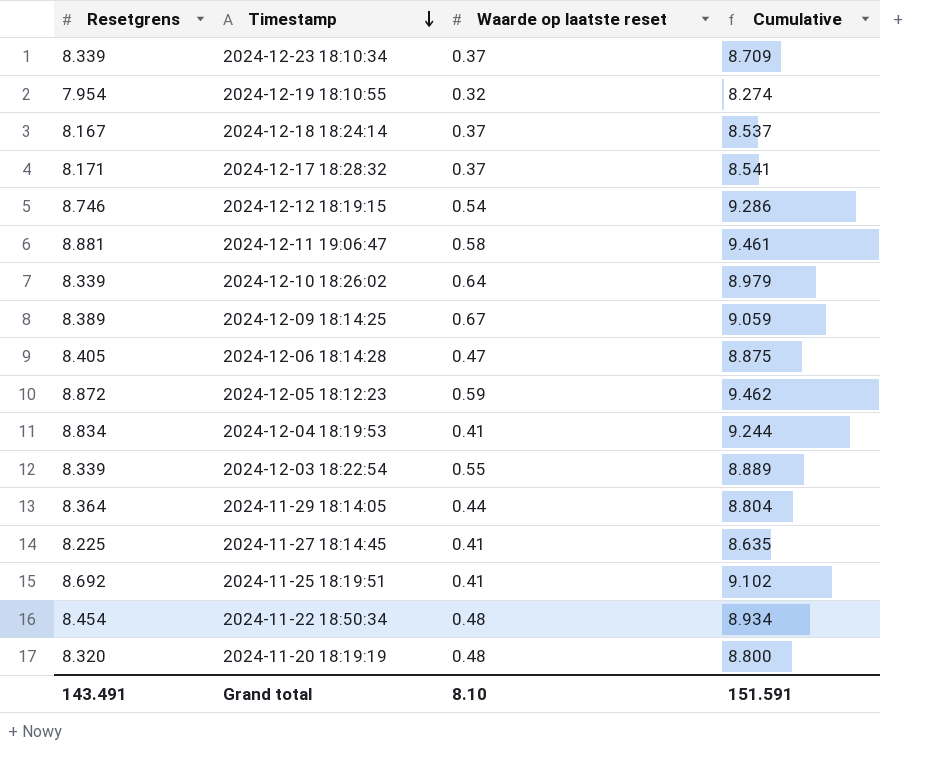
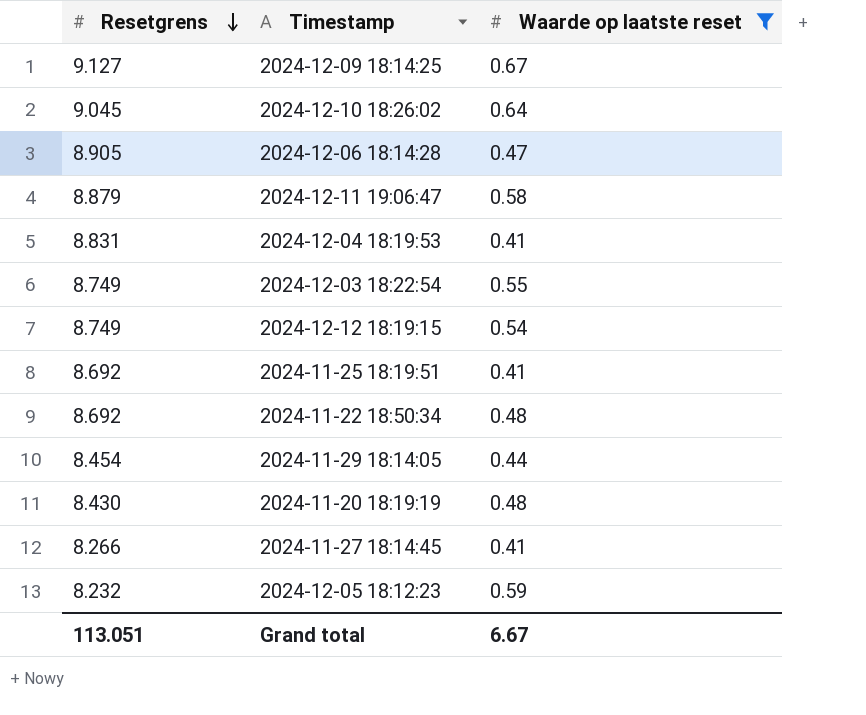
filter: none -> Waarde op laatste reset >= 0.41
row order: Timestamp descending -> Resetgrens descending
column Cumulative | formula: [Resetgrens] + [Waarde op laatste reset] -> none
2024-12-09 18:14:25 | Resetgrens: 8.389 -> 9.127
2024-12-10 18:26:02 | Resetgrens: 8.339 -> 9.045
2024-12-06 18:14:28 | Resetgrens: 8.405 -> 8.905
2024-12-11 19:06:47 | Resetgrens: 8.881 -> 8.879
2024-12-04 18:19:53 | Resetgrens: 8.834 -> 8.831
2024-12-03 18:22:54 | Resetgrens: 8.339 -> 8.749
2024-12-12 18:19:15 | Resetgrens: 8.746 -> 8.749
2024-11-22 18:50:34 | Resetgrens: 8.454 -> 8.692
2024-11-29 18:14:05 | Resetgrens: 8.364 -> 8.454
2024-11-20 18:19:19 | Resetgrens: 8.320 -> 8.430
2024-11-27 18:14:45 | Resetgrens: 8.225 -> 8.266
2024-12-05 18:12:23 | Resetgrens: 8.872 -> 8.232
Grand total | Resetgrens: 143.491 -> 113.051
Grand total | Waarde op laatste reset: 8.10 -> 6.67

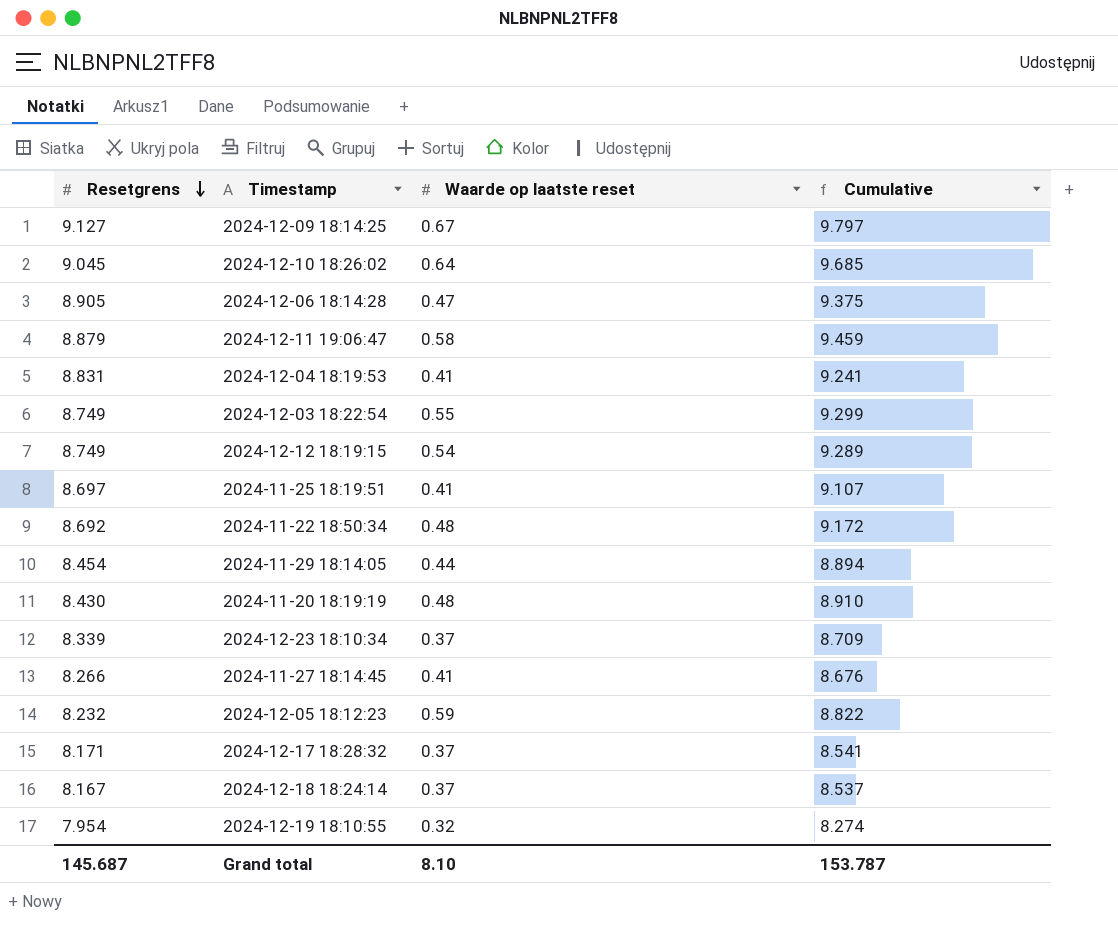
filter: Waarde op laatste reset >= 0.41 -> none
column Cumulative | formula: none -> [Resetgrens] + [Waarde op laatste reset]
2024-11-25 18:19:51 | Resetgrens: 8.692 -> 8.697
Grand total | Resetgrens: 113.051 -> 145.687
Grand total | Waarde op laatste reset: 6.67 -> 8.10

